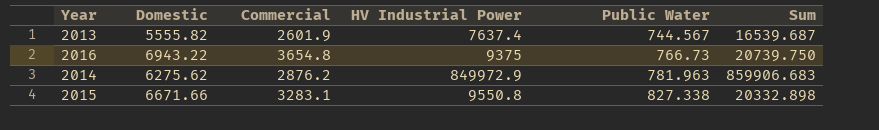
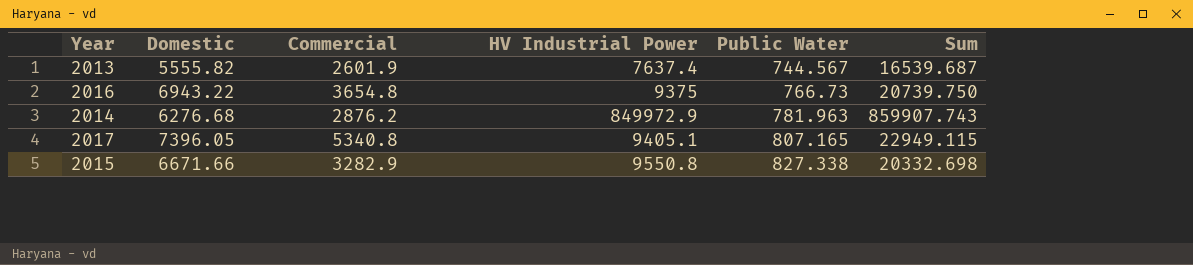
2014 | Domestic: 6275.62 -> 6276.68
2014 | Sum: 859906.683 -> 859907.743
row 2017: none -> 7396.05 | 5340.8 | 9405.1 | 807.165 | 22949.115
2015 | Commercial: 3283.1 -> 3282.9
2015 | Sum: 20332.898 -> 20332.698

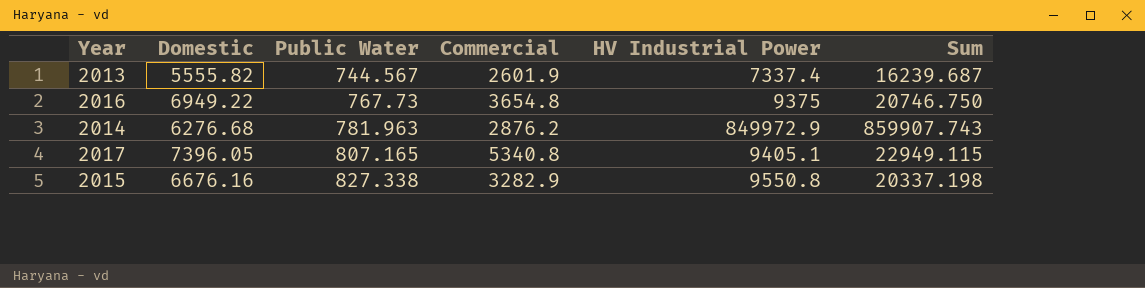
column Public Water | position: 5 -> 3
2013 | HV Industrial Power: 7637.4 -> 7337.4
2013 | Sum: 16539.687 -> 16239.687
2016 | Domestic: 6943.22 -> 6949.22
2016 | Public Water: 766.73 -> 767.73
2016 | Sum: 20739.750 -> 20746.750
2015 | Domestic: 6671.66 -> 6676.16
2015 | Sum: 20332.698 -> 20337.198

